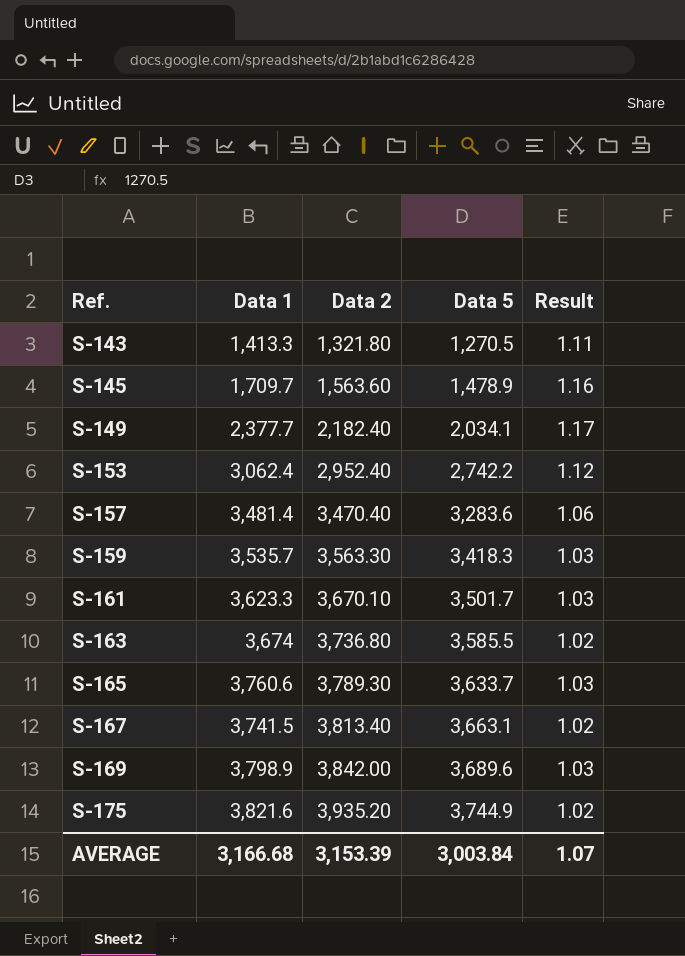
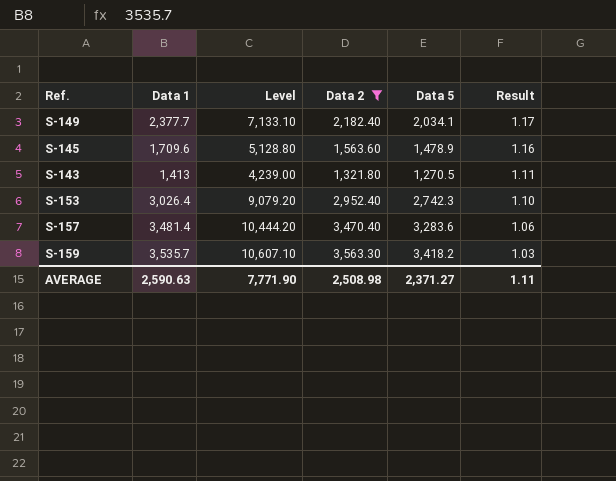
filter: none -> Data 2 <= 3,563.30
row order: Ref. ascending -> Result descending
column Level | formula: none -> [Data 1] * 3
S-145 | Data 1: 1,709.7 -> 1,709.6
S-143 | Data 1: 1,413.3 -> 1,413
S-153 | Data 1: 3,062.4 -> 3,026.4
S-153 | Data 5: 2,742.2 -> 2,742.3
S-153 | Result: 1.12 -> 1.10
S-159 | Data 5: 3,418.3 -> 3,418.2
AVERAGE | Data 1: 3,166.68 -> 2,590.63
AVERAGE | Data 2: 3,153.39 -> 2,508.98
AVERAGE | Data 5: 3,003.84 -> 2,371.27
AVERAGE | Result: 1.07 -> 1.11

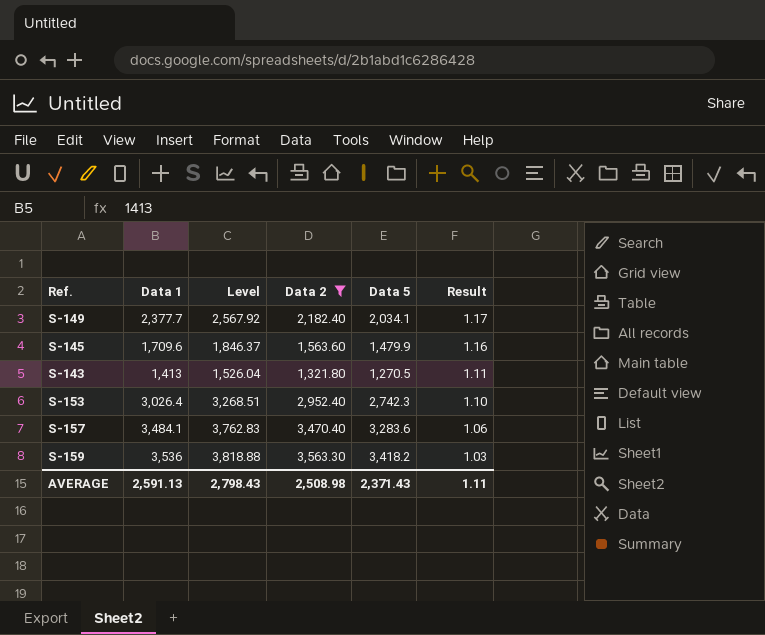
column Level | formula: [Data 1] * 3 -> [Data 1] * 1.08
S-145 | Data 5: 1,478.9 -> 1,479.9
S-157 | Data 1: 3,481.4 -> 3,484.1
S-159 | Data 1: 3,535.7 -> 3,536
AVERAGE | Data 1: 2,590.63 -> 2,591.13
AVERAGE | Level: 7,771.90 -> 2,798.43
AVERAGE | Data 5: 2,371.27 -> 2,371.43

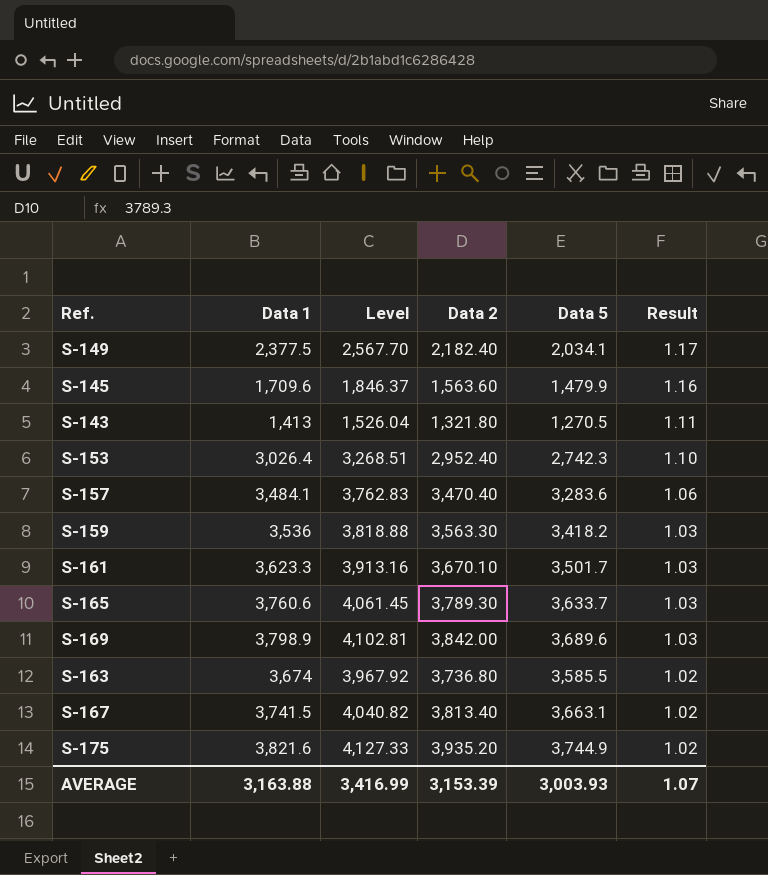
filter: Data 2 <= 3,563.30 -> none
S-149 | Data 1: 2,377.7 -> 2,377.5
S-149 | Level: 2,567.92 -> 2,567.70
AVERAGE | Data 1: 2,591.13 -> 3,163.88
AVERAGE | Level: 2,798.43 -> 3,416.99
AVERAGE | Data 2: 2,508.98 -> 3,153.39
AVERAGE | Data 5: 2,371.43 -> 3,003.93
AVERAGE | Result: 1.11 -> 1.07

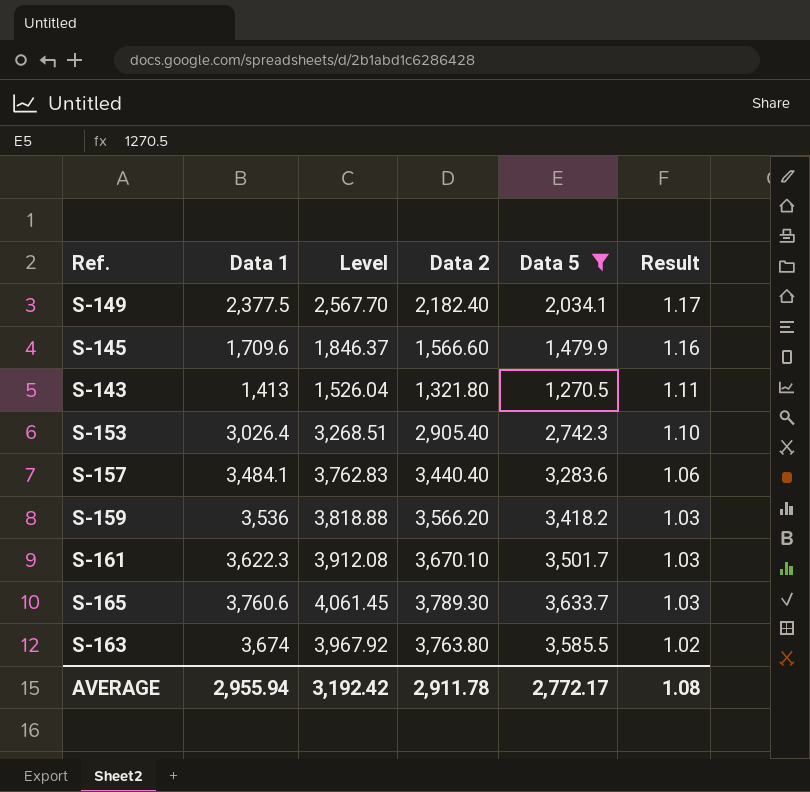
filter: none -> Data 5 <= 3,633.7
S-145 | Data 2: 1,563.60 -> 1,566.60
S-153 | Data 2: 2,952.40 -> 2,905.40
S-157 | Data 2: 3,470.40 -> 3,440.40
S-159 | Data 2: 3,563.30 -> 3,566.20
S-161 | Data 1: 3,623.3 -> 3,622.3
S-161 | Level: 3,913.16 -> 3,912.08
S-163 | Data 2: 3,736.80 -> 3,763.80
AVERAGE | Data 1: 3,163.88 -> 2,955.94
AVERAGE | Level: 3,416.99 -> 3,192.42
AVERAGE | Data 2: 3,153.39 -> 2,911.78
AVERAGE | Data 5: 3,003.93 -> 2,772.17
AVERAGE | Result: 1.07 -> 1.08

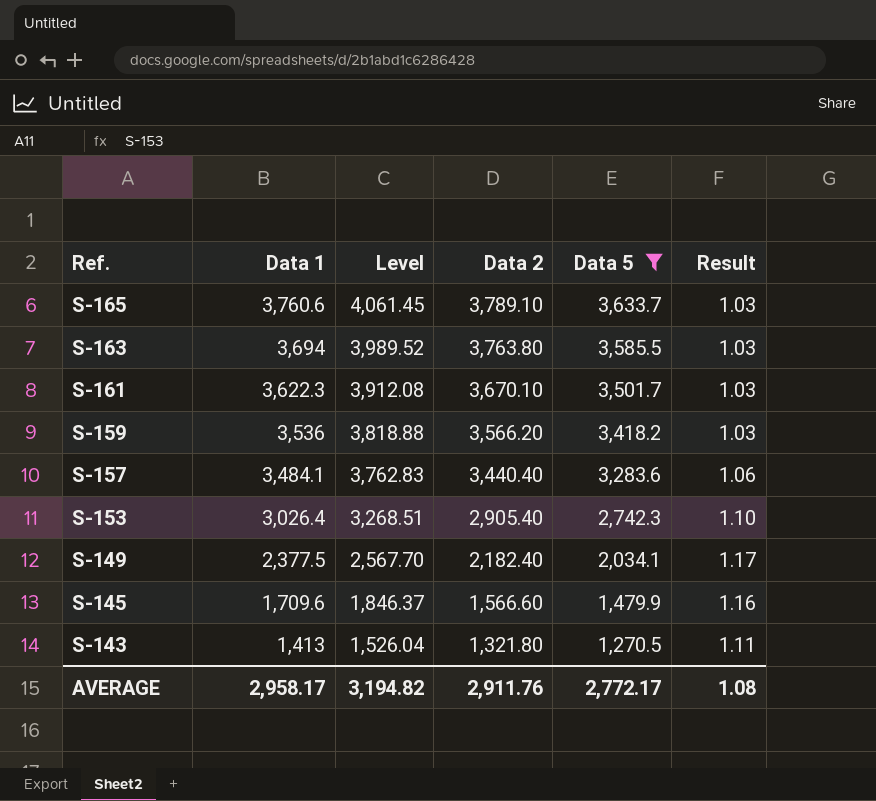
row order: Result descending -> Ref. descending
S-165 | Data 2: 3,789.30 -> 3,789.10
S-163 | Data 1: 3,674 -> 3,694
S-163 | Level: 3,967.92 -> 3,989.52
S-163 | Result: 1.02 -> 1.03
AVERAGE | Data 1: 2,955.94 -> 2,958.17
AVERAGE | Level: 3,192.42 -> 3,194.82
AVERAGE | Data 2: 2,911.78 -> 2,911.76

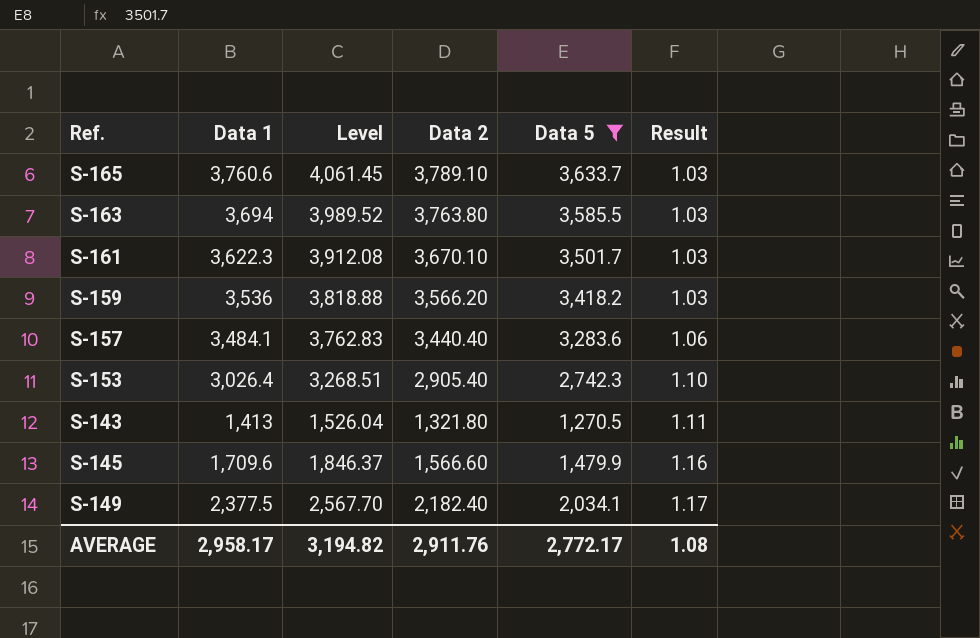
row order: Ref. descending -> Result ascending

